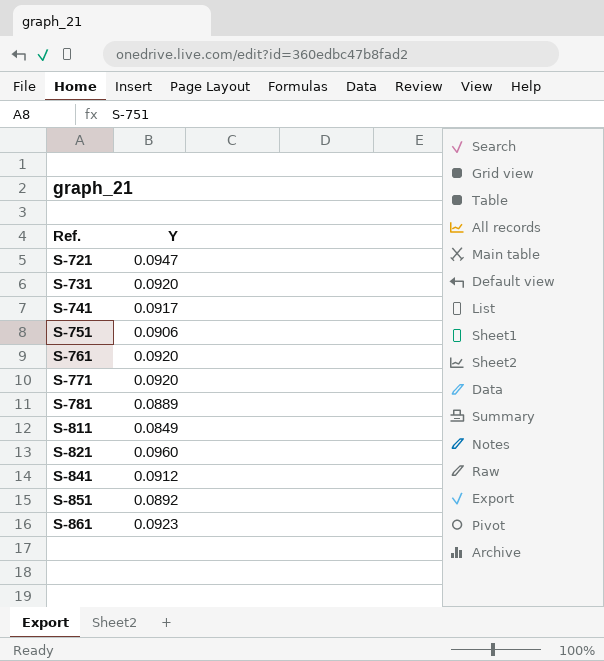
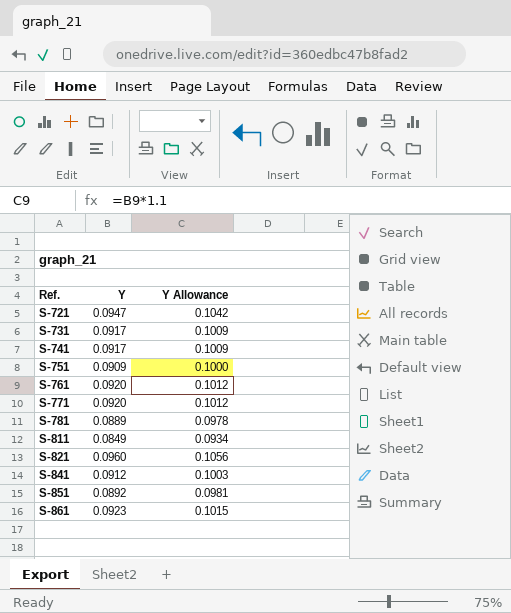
column Y Allowance | formula: none -> [Y] * 1.1
S-731 | Y: 0.0920 -> 0.0917
S-751 | Y: 0.0906 -> 0.0909

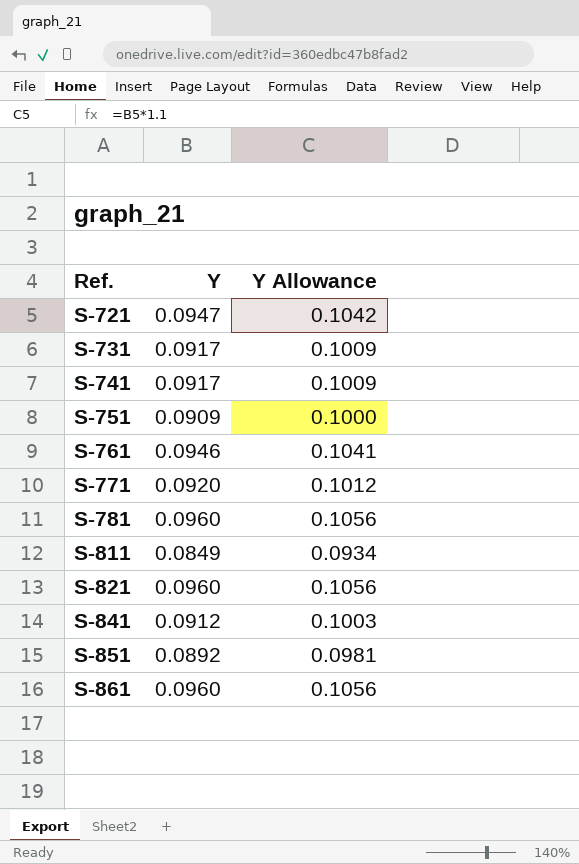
S-761 | Y: 0.0920 -> 0.0946
S-761 | Y Allowance: 0.1012 -> 0.1041
S-781 | Y: 0.0889 -> 0.0960
S-781 | Y Allowance: 0.0978 -> 0.1056
S-861 | Y: 0.0923 -> 0.0960
S-861 | Y Allowance: 0.1015 -> 0.1056

